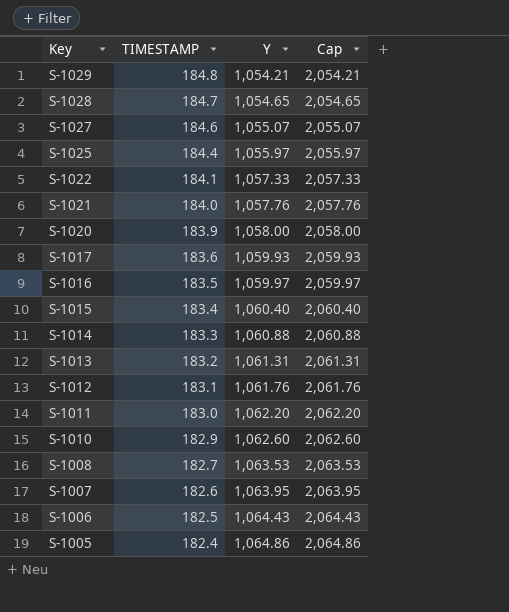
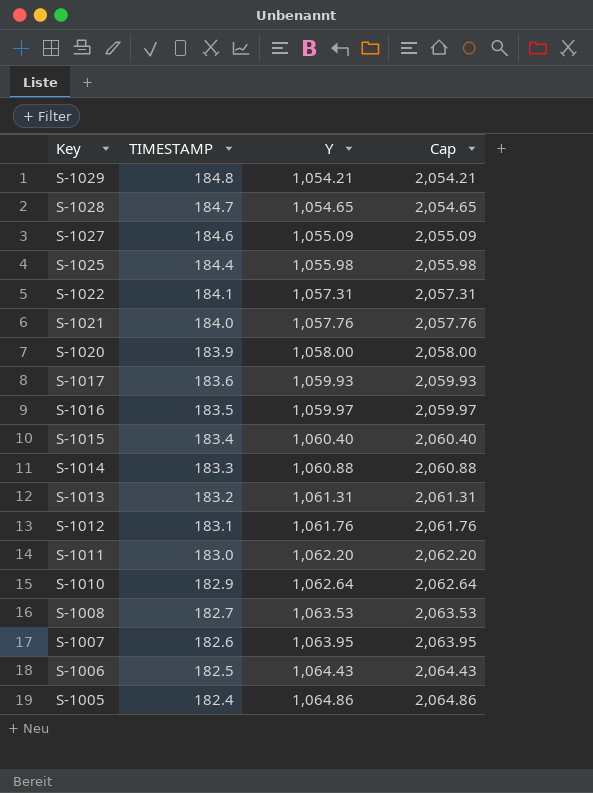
S-1027 | Y: 1,055.07 -> 1,055.09
S-1027 | Cap: 2,055.07 -> 2,055.09
S-1025 | Y: 1,055.97 -> 1,055.98
S-1025 | Cap: 2,055.97 -> 2,055.98
S-1022 | Y: 1,057.33 -> 1,057.31
S-1022 | Cap: 2,057.33 -> 2,057.31
S-1010 | Y: 1,062.60 -> 1,062.64
S-1010 | Cap: 2,062.60 -> 2,062.64

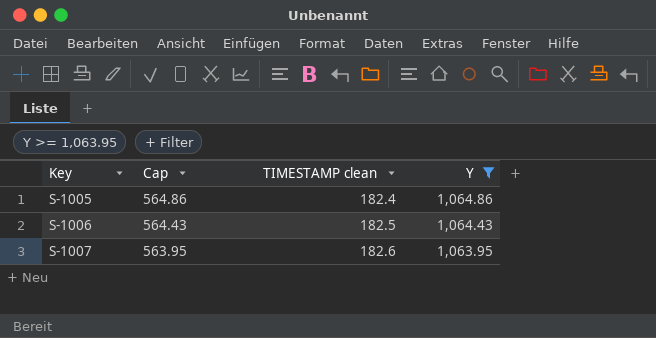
filter: none -> Y >= 1,063.95
row order: Key descending -> Key ascending
column Cap | formula: [Y] + 1000 -> [Y] - 500
column Cap | position: 4 -> 2
column name: TIMESTAMP -> TIMESTAMP clean

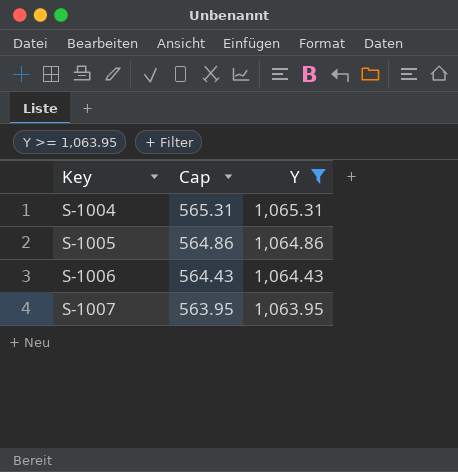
column TIMESTAMP clean | position: 3 -> none
row S-1004: none -> 565.31 | 1,065.31

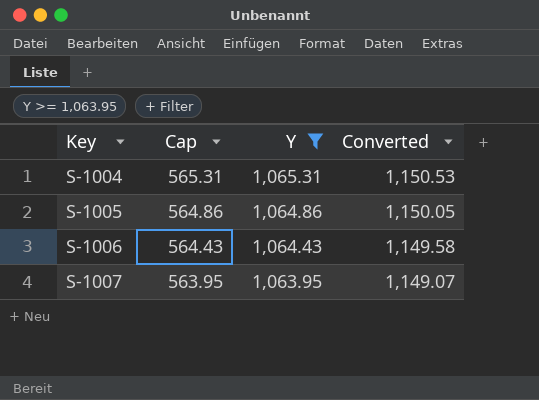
column Converted | formula: none -> [Y] * 1.08

